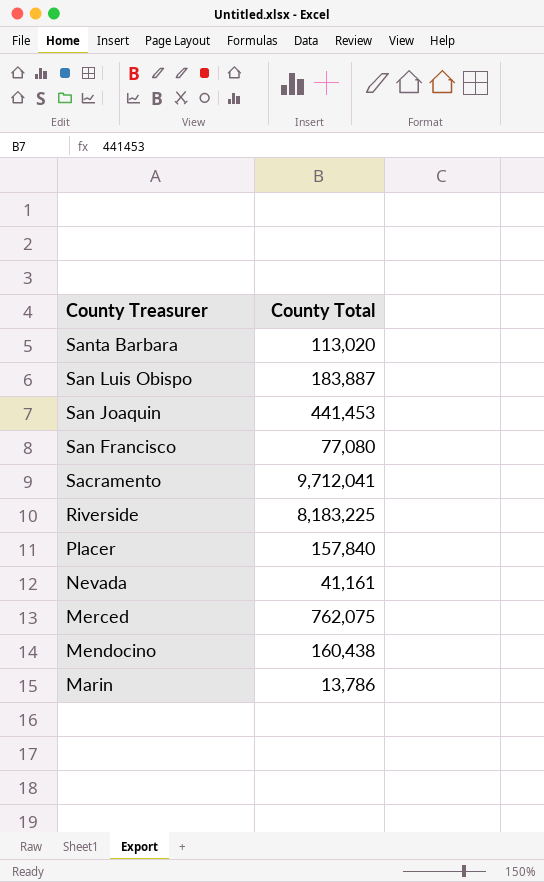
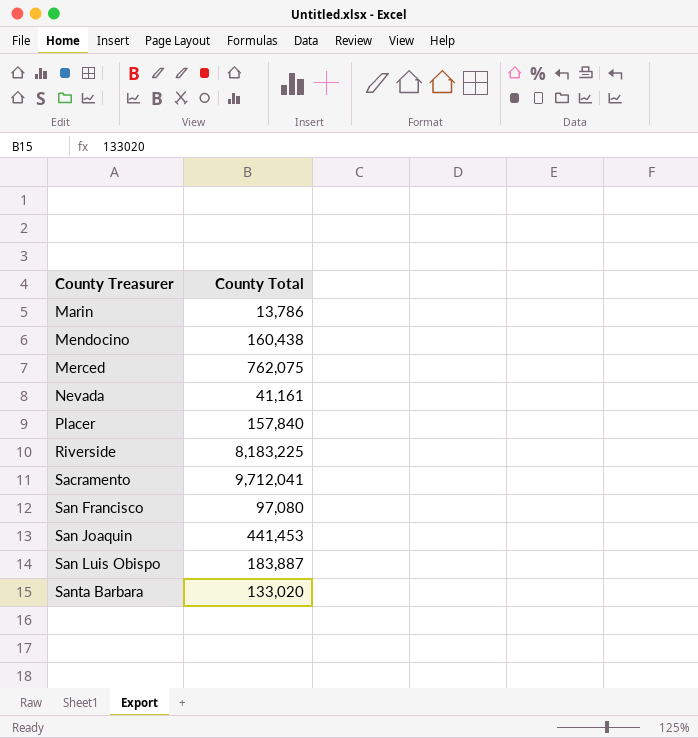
row order: County Treasurer descending -> County Treasurer ascending
San Francisco | County Total: 77,080 -> 97,080
Santa Barbara | County Total: 113,020 -> 133,020

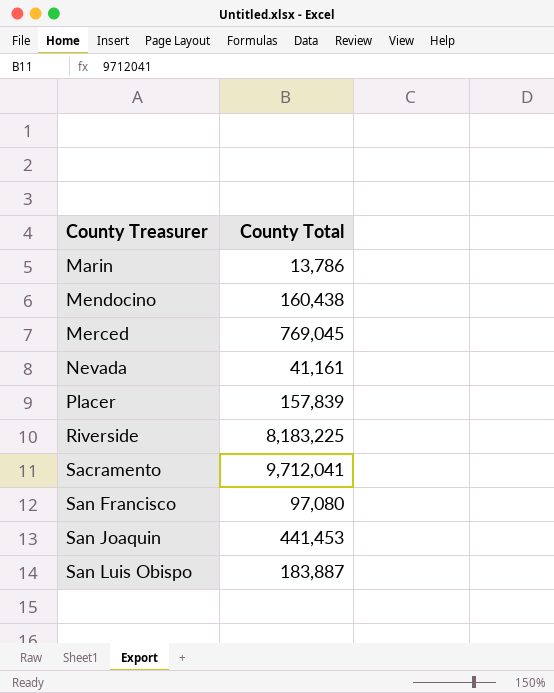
row Santa Barbara: 133,020 -> none
Merced | County Total: 762,075 -> 769,045
Placer | County Total: 157,840 -> 157,839

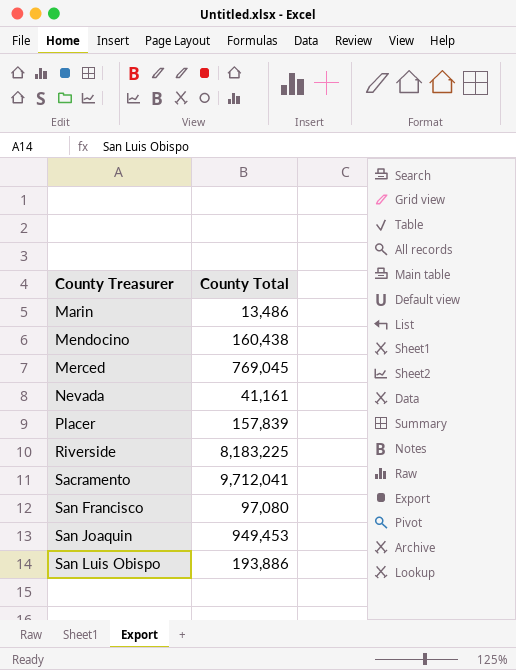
Marin | County Total: 13,786 -> 13,486
San Joaquin | County Total: 441,453 -> 949,453
San Luis Obispo | County Total: 183,887 -> 193,886

